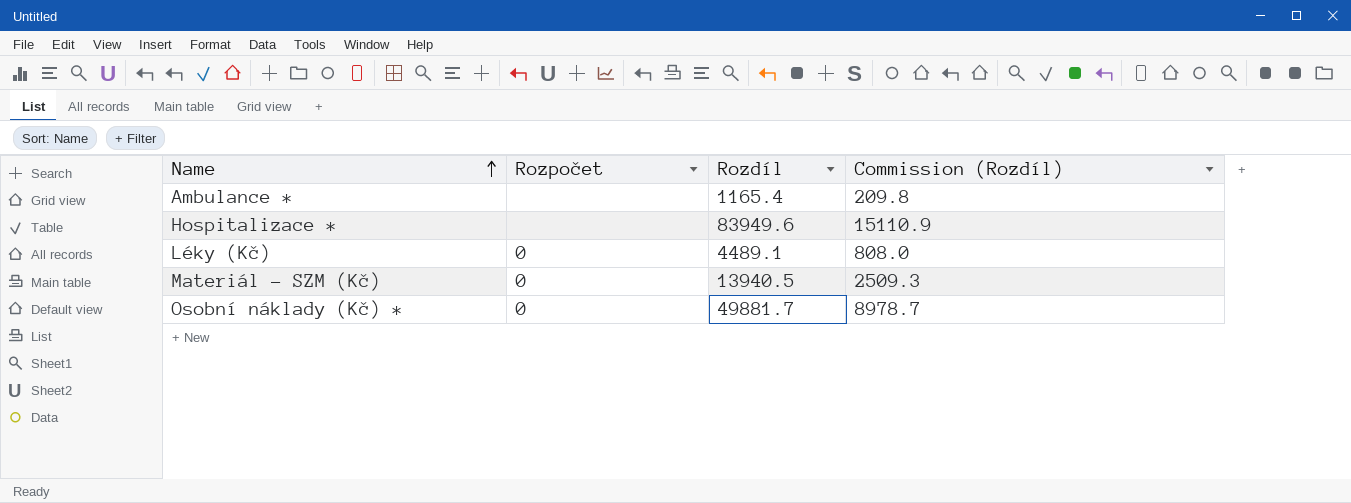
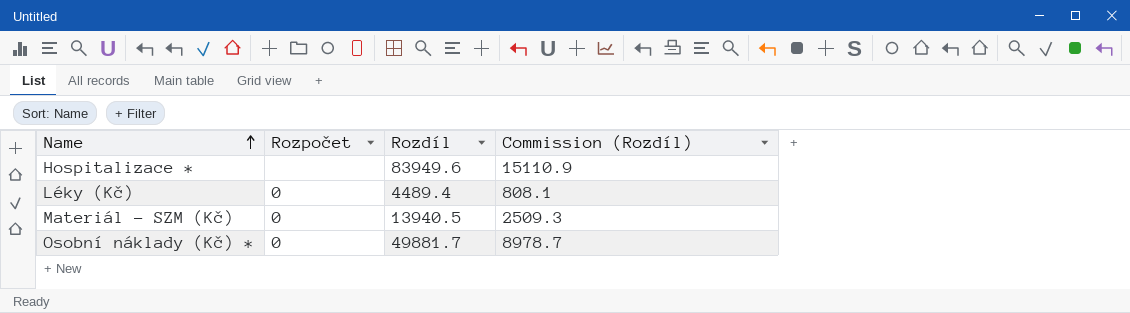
row Ambulance *: none | 1165.4 | 209.8 -> none
Léky (Kč) | Rozdíl: 4489.1 -> 4489.4
Léky (Kč) | Commission (Rozdíl): 808.0 -> 808.1

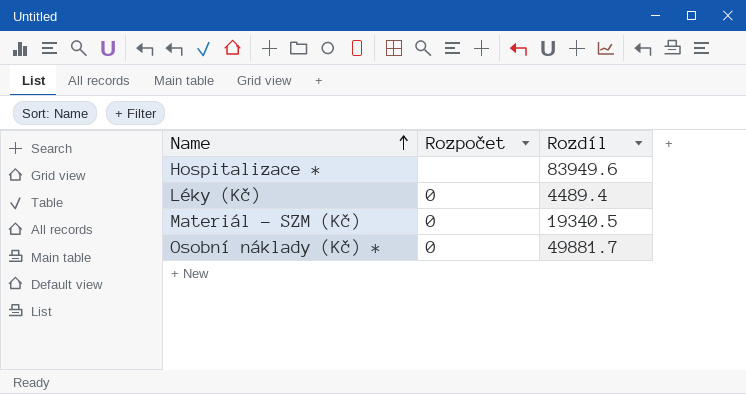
column Commission (Rozdíl) | formula: [Rozdíl] * 0.18 -> none
Materiál - SZM (Kč) | Rozdíl: 13940.5 -> 19340.5

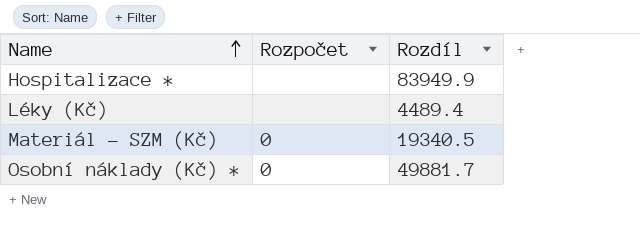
Hospitalizace * | Rozdíl: 83949.6 -> 83949.9
Léky (Kč) | Rozpočet: 0 -> none

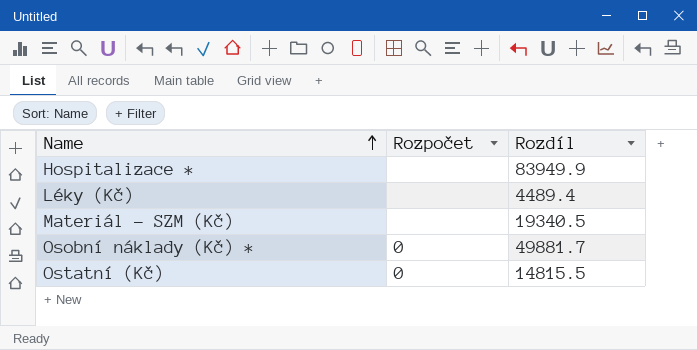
Materiál - SZM (Kč) | Rozpočet: 0 -> none
row Ostatní (Kč): none -> 0 | 14815.5

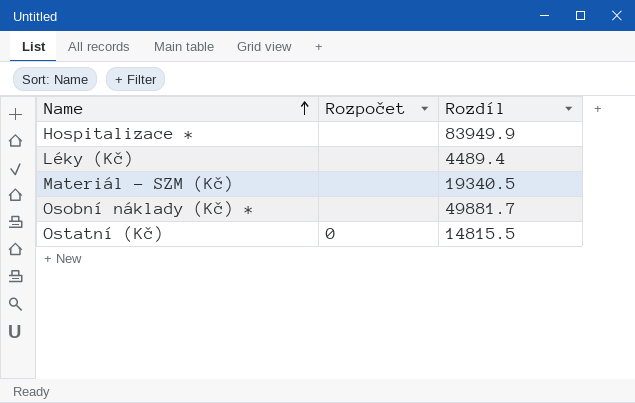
Osobní náklady (Kč) * | Rozpočet: 0 -> none

